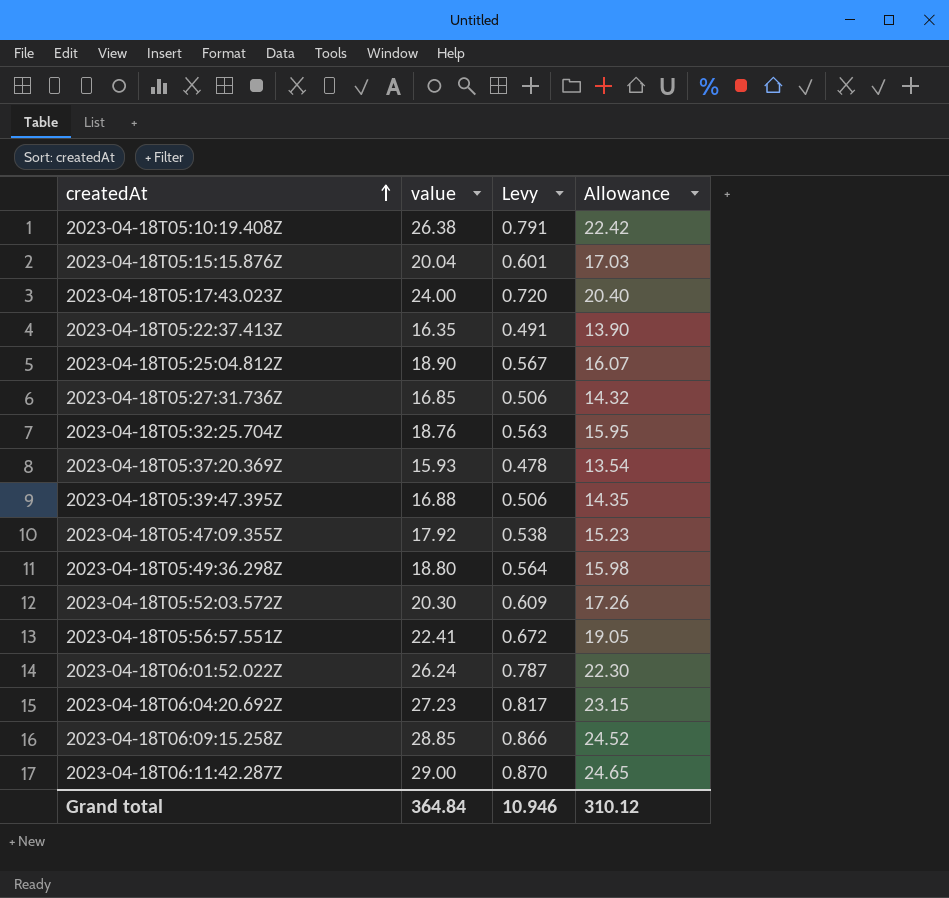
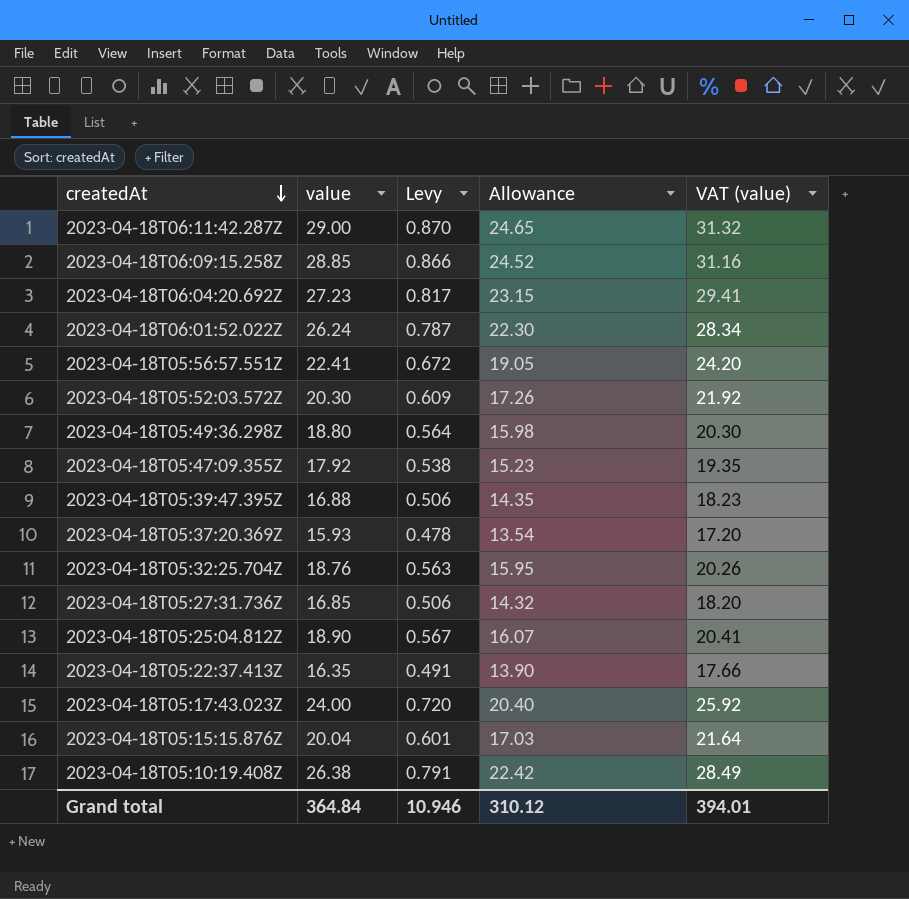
row order: createdAt ascending -> createdAt descending
column VAT (value) | formula: none -> [value] * 1.08

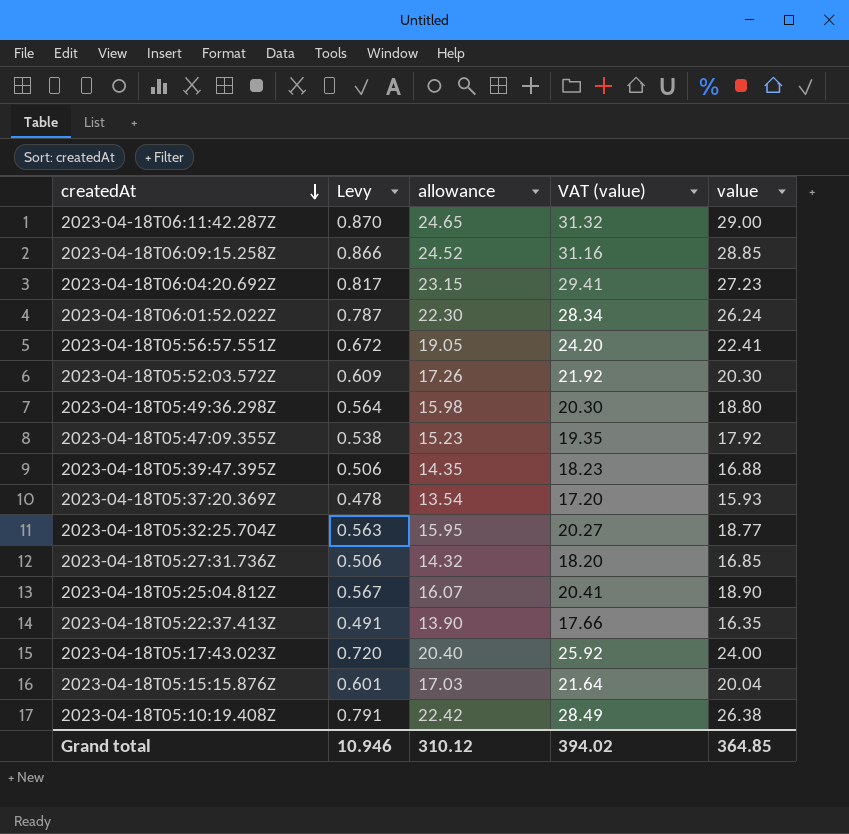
column name: Allowance -> allowance
column value | position: 2 -> 5
2023-04-18T05:32:25.704Z | VAT (value): 20.26 -> 20.27
2023-04-18T05:32:25.704Z | value: 18.76 -> 18.77
Grand total | VAT (value): 394.01 -> 394.02
Grand total | value: 364.84 -> 364.85

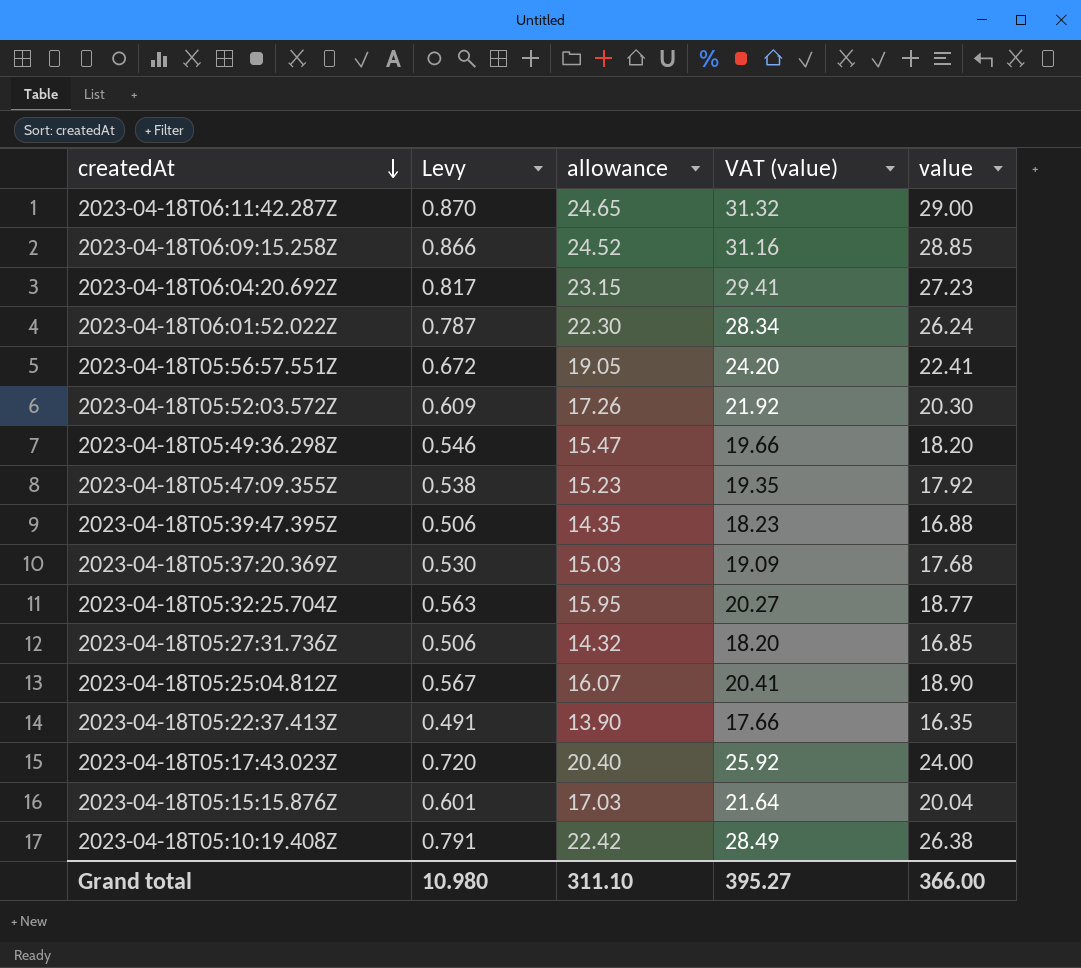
2023-04-18T05:49:36.298Z | Levy: 0.564 -> 0.546
2023-04-18T05:49:36.298Z | allowance: 15.98 -> 15.47
2023-04-18T05:49:36.298Z | VAT (value): 20.30 -> 19.66
2023-04-18T05:49:36.298Z | value: 18.80 -> 18.20
2023-04-18T05:37:20.369Z | Levy: 0.478 -> 0.530
2023-04-18T05:37:20.369Z | allowance: 13.54 -> 15.03
2023-04-18T05:37:20.369Z | VAT (value): 17.20 -> 19.09
2023-04-18T05:37:20.369Z | value: 15.93 -> 17.68
Grand total | Levy: 10.946 -> 10.980
Grand total | allowance: 310.12 -> 311.10
Grand total | VAT (value): 394.02 -> 395.27
Grand total | value: 364.85 -> 366.00

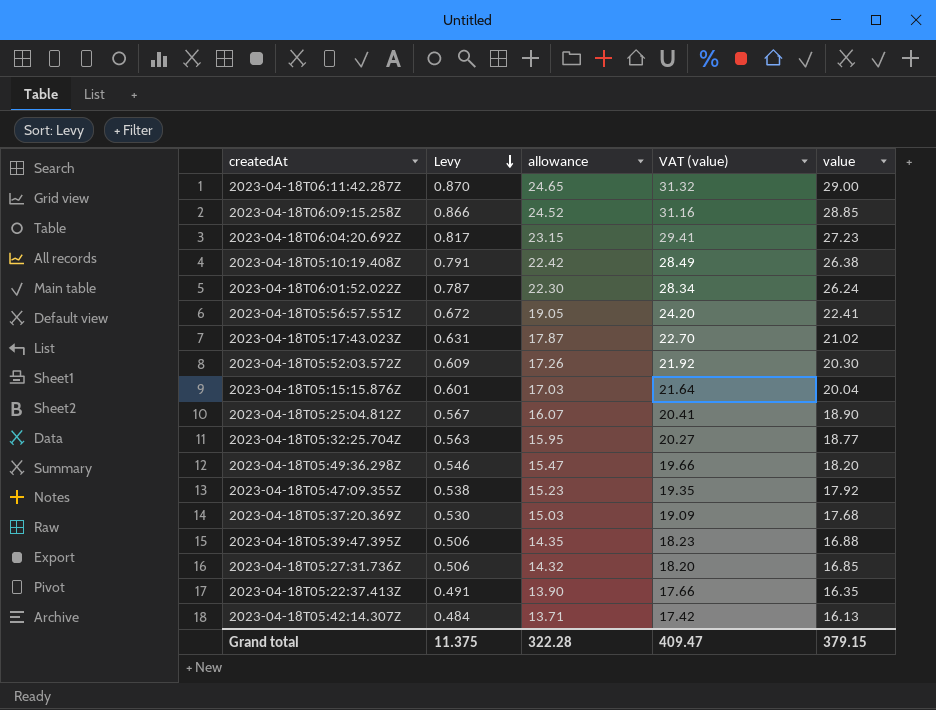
row order: createdAt descending -> Levy descending
2023-04-18T05:17:43.023Z | Levy: 0.720 -> 0.631
2023-04-18T05:17:43.023Z | allowance: 20.40 -> 17.87
2023-04-18T05:17:43.023Z | VAT (value): 25.92 -> 22.70
2023-04-18T05:17:43.023Z | value: 24.00 -> 21.02
row 2023-04-18T05:42:14.307Z: none -> 0.484 | 13.71 | 17.42 | 16.13
Grand total | Levy: 10.980 -> 11.375
Grand total | allowance: 311.10 -> 322.28
Grand total | VAT (value): 395.27 -> 409.47
Grand total | value: 366.00 -> 379.15

